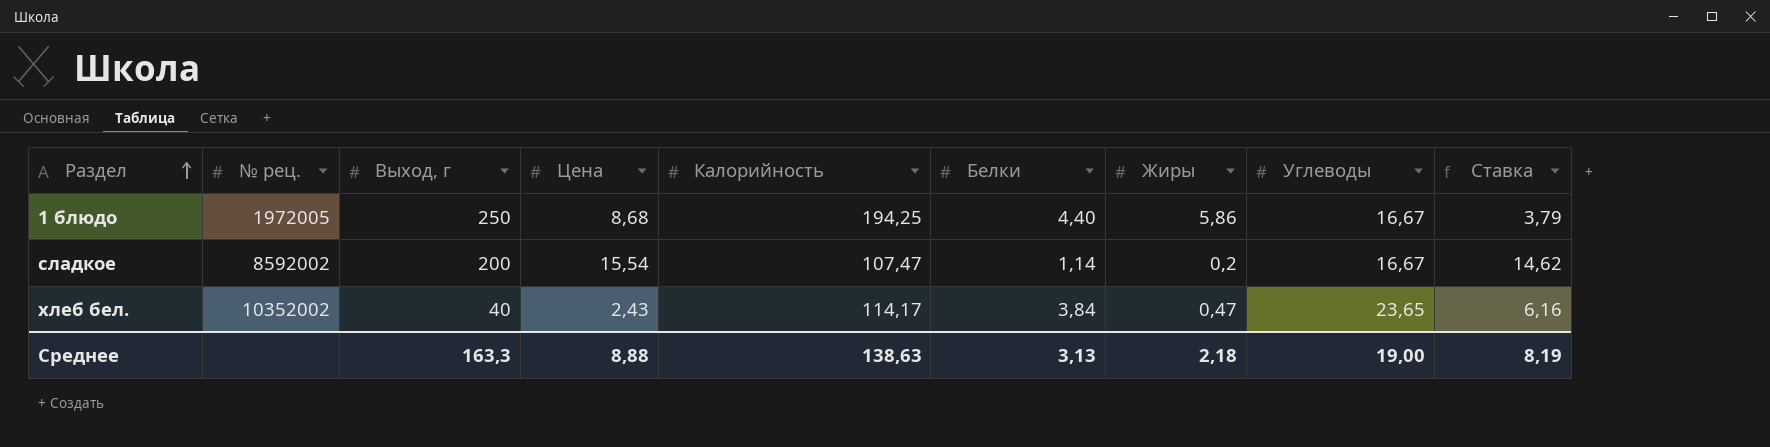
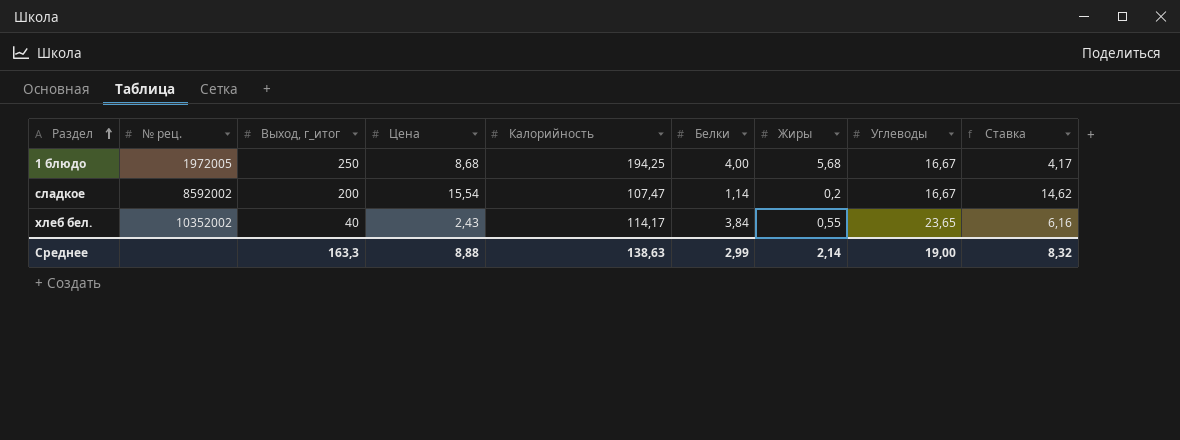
column name: Выход, г -> Выход, г_итог
1 блюдо | Белки: 4,40 -> 4,00
1 блюдо | Жиры: 5,86 -> 5,68
1 блюдо | Ставка: 3,79 -> 4,17
хлеб бел. | Жиры: 0,47 -> 0,55
Среднее | Белки: 3,13 -> 2,99
Среднее | Жиры: 2,18 -> 2,14
Среднее | Ставка: 8,19 -> 8,32

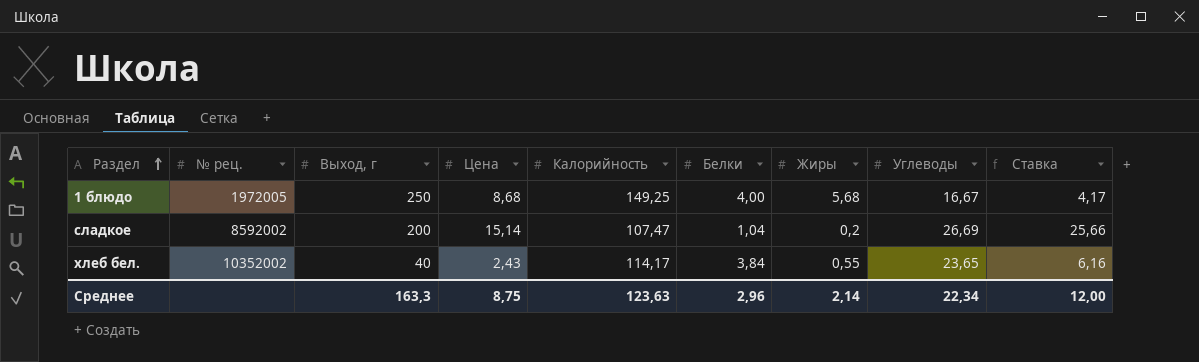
column name: Выход, г_итог -> Выход, г
1 блюдо | Калорийность: 194,25 -> 149,25
сладкое | Цена: 15,54 -> 15,14
сладкое | Белки: 1,14 -> 1,04
сладкое | Углеводы: 16,67 -> 26,69
сладкое | Ставка: 14,62 -> 25,66
Среднее | Цена: 8,88 -> 8,75
Среднее | Калорийность: 138,63 -> 123,63
Среднее | Белки: 2,99 -> 2,96
Среднее | Углеводы: 19,00 -> 22,34
Среднее | Ставка: 8,32 -> 12,00

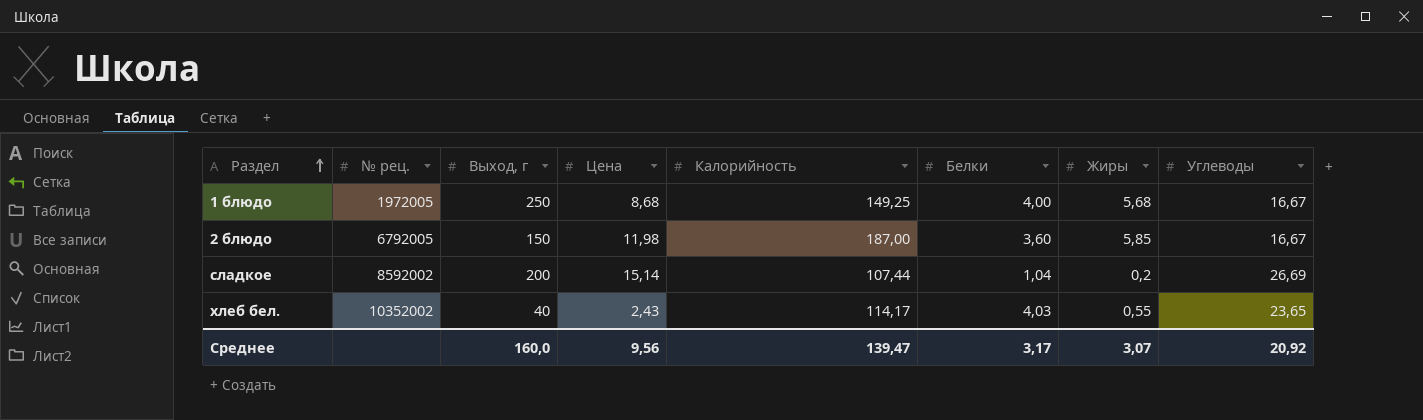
column Ставка | formula: [Углеводы] / [Белки] -> none
row 2 блюдо: none -> 6792005 | 150 | 11,98 | 187,00 | 3,60 | 5,85 | 16,67
сладкое | Калорийность: 107,47 -> 107,44
хлеб бел. | Белки: 3,84 -> 4,03
Среднее | Выход, г: 163,3 -> 160,0
Среднее | Цена: 8,75 -> 9,56
Среднее | Калорийность: 123,63 -> 139,47
Среднее | Белки: 2,96 -> 3,17
Среднее | Жиры: 2,14 -> 3,07
Среднее | Углеводы: 22,34 -> 20,92

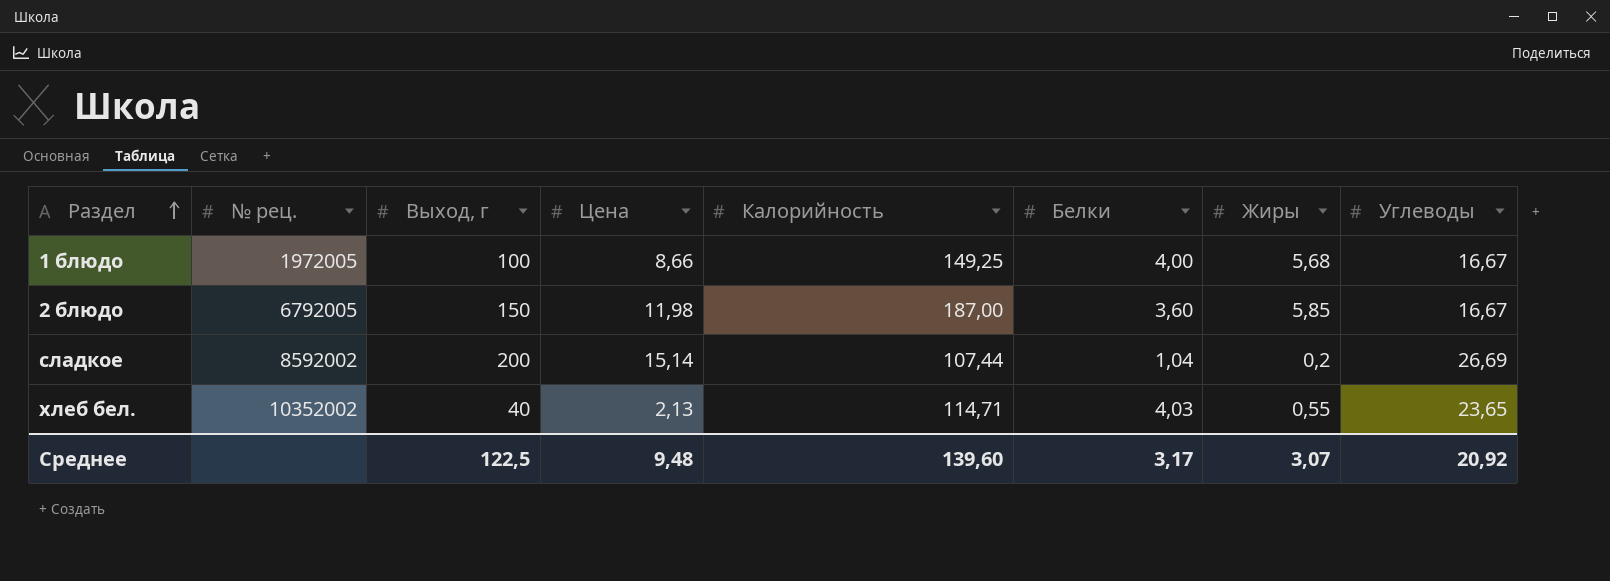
1 блюдо | Выход, г: 250 -> 100
1 блюдо | Цена: 8,68 -> 8,66
хлеб бел. | Цена: 2,43 -> 2,13
хлеб бел. | Калорийность: 114,17 -> 114,71
Среднее | Выход, г: 160,0 -> 122,5
Среднее | Цена: 9,56 -> 9,48
Среднее | Калорийность: 139,47 -> 139,60

